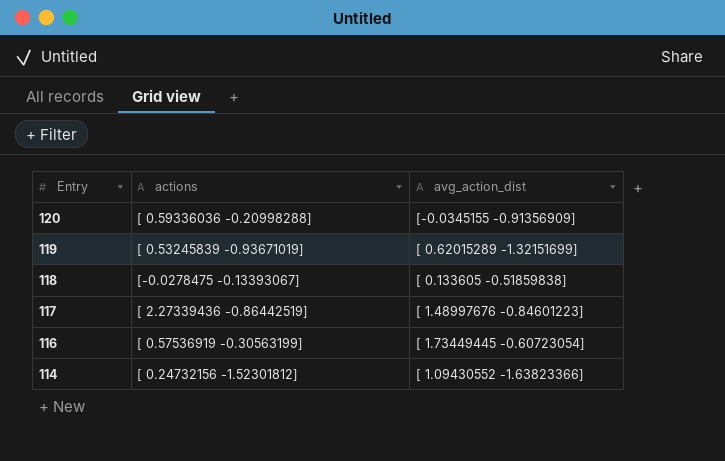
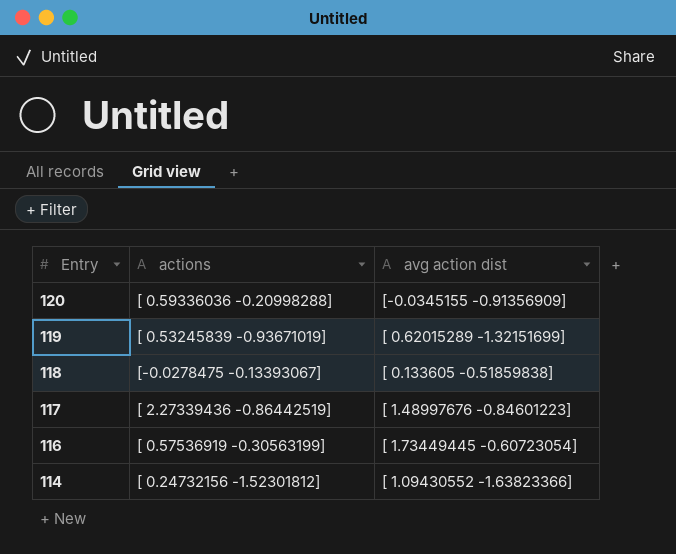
column name: avg_action_dist -> avg action dist

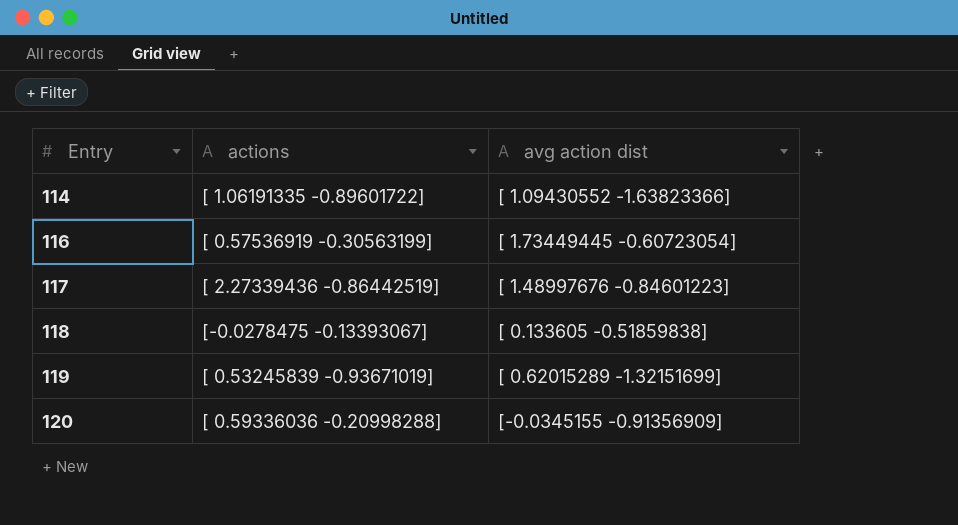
row order: Entry descending -> Entry ascending
114 | actions: [ 0.24732156 -1.52301812] -> [ 1.06191335 -0.89601722]

